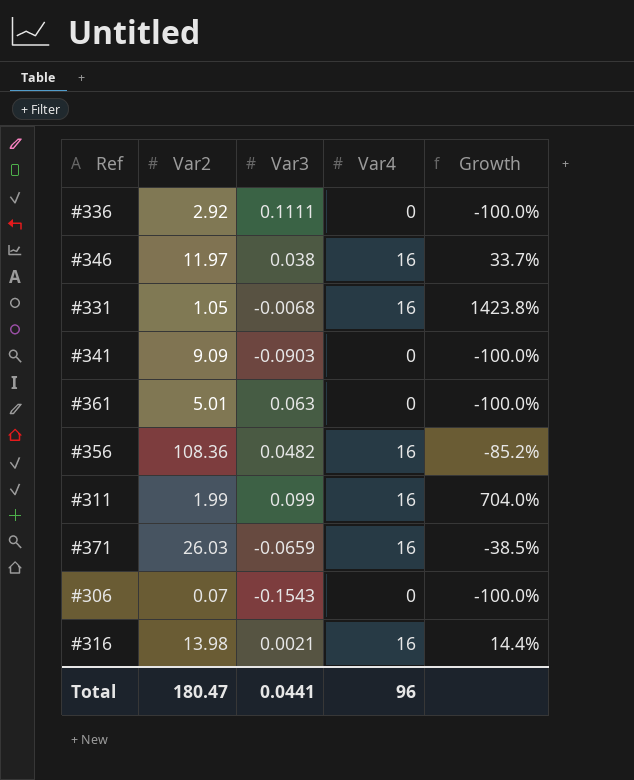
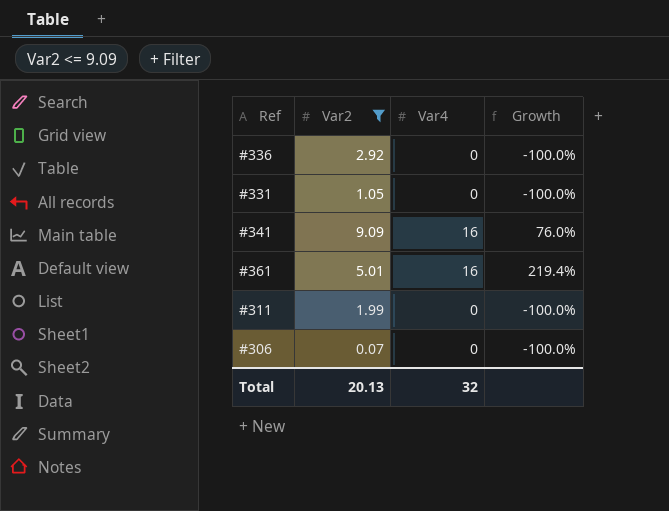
filter: none -> Var2 <= 9.09
column Var3 | position: 3 -> none
#331 | Var4: 16 -> 0
#331 | Growth: 1423.8% -> -100.0%
#341 | Var4: 0 -> 16
#341 | Growth: -100.0% -> 76.0%
#361 | Var4: 0 -> 16
#361 | Growth: -100.0% -> 219.4%
#311 | Var4: 16 -> 0
#311 | Growth: 704.0% -> -100.0%
Total | Var2: 180.47 -> 20.13
Total | Var4: 96 -> 32

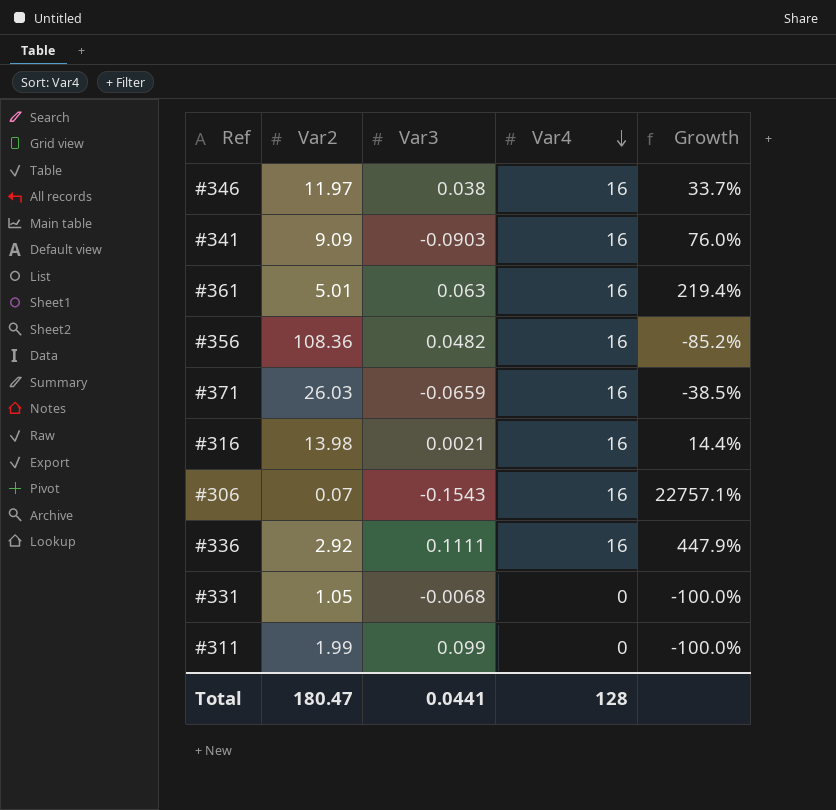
filter: Var2 <= 9.09 -> none
row order: none -> Var4 descending
column Var3 | position: none -> 3
#306 | Var4: 0 -> 16
#306 | Growth: -100.0% -> 22757.1%
#336 | Var4: 0 -> 16
#336 | Growth: -100.0% -> 447.9%
Total | Var2: 20.13 -> 180.47
Total | Var4: 32 -> 128

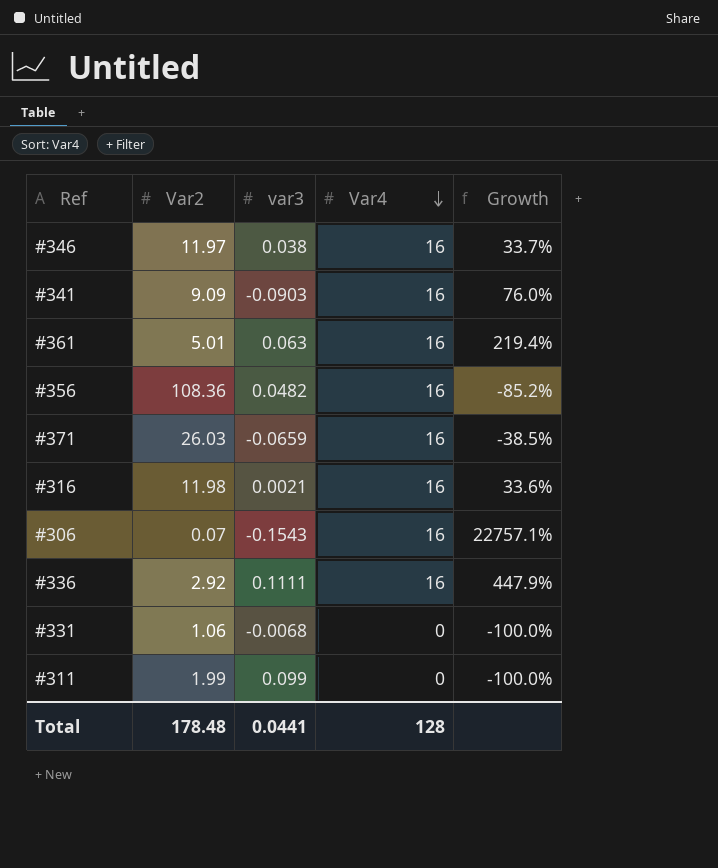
column name: Var3 -> var3
#316 | Var2: 13.98 -> 11.98
#316 | Growth: 14.4% -> 33.6%
#331 | Var2: 1.05 -> 1.06
Total | Var2: 180.47 -> 178.48

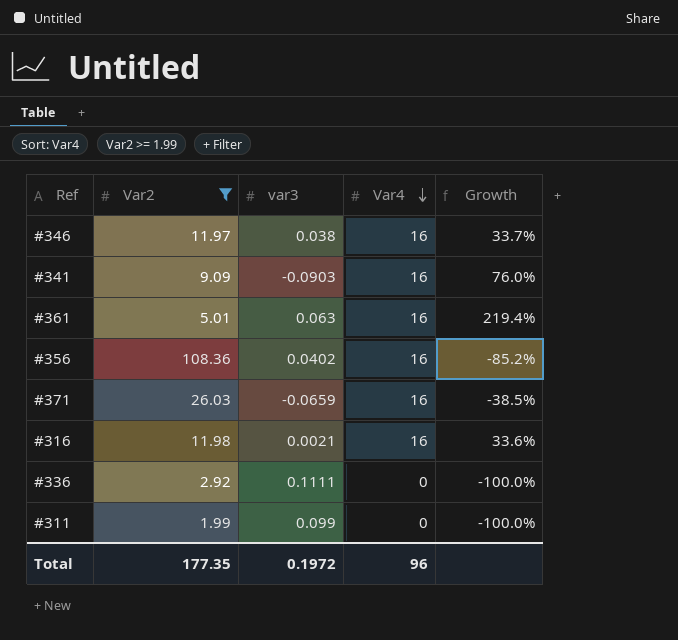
filter: none -> Var2 >= 1.99
#356 | var3: 0.0482 -> 0.0402
#336 | Var4: 16 -> 0
#336 | Growth: 447.9% -> -100.0%
Total | Var2: 178.48 -> 177.35
Total | var3: 0.0441 -> 0.1972
Total | Var4: 128 -> 96

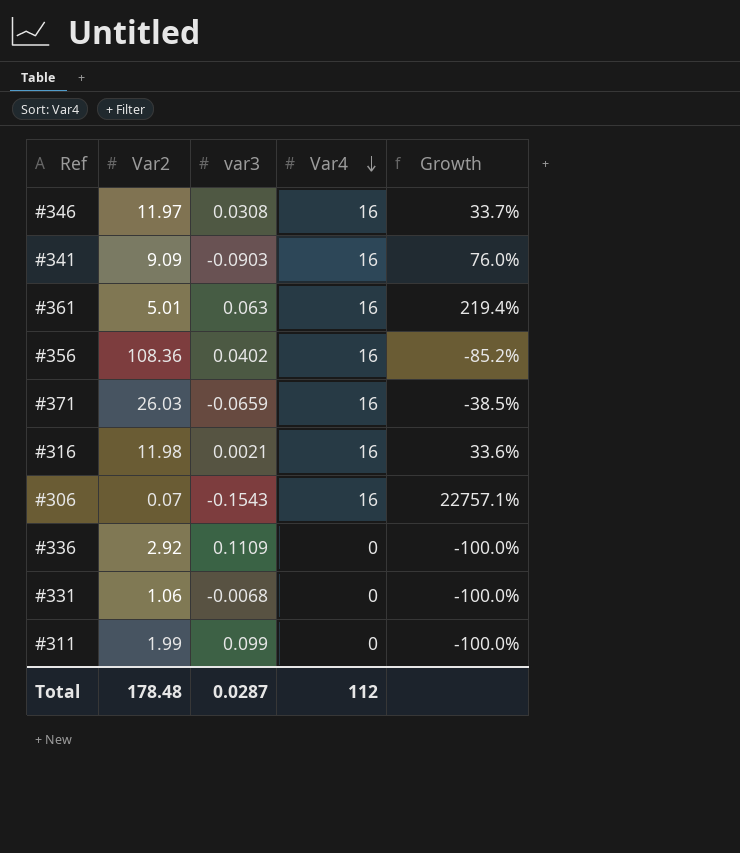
filter: Var2 >= 1.99 -> none
#346 | var3: 0.038 -> 0.0308
#336 | var3: 0.1111 -> 0.1109
Total | Var2: 177.35 -> 178.48
Total | var3: 0.1972 -> 0.0287
Total | Var4: 96 -> 112

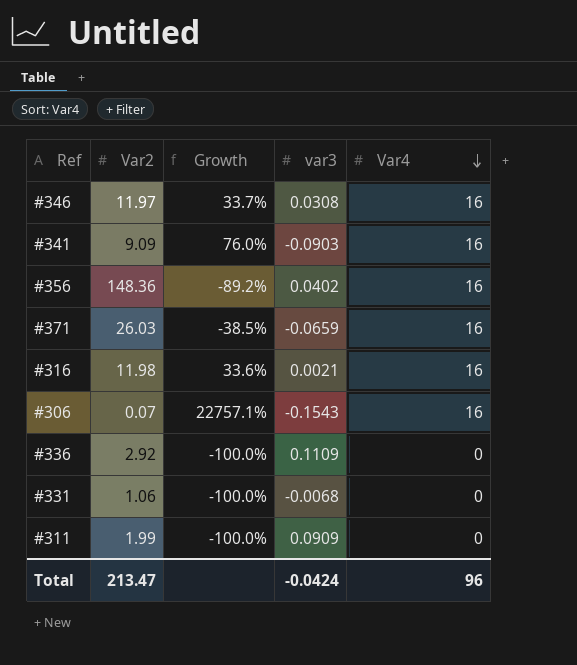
column Growth | position: 5 -> 3
row #361: 5.01 | 0.063 | 16 | 219.4% -> none
#356 | Var2: 108.36 -> 148.36
#356 | Growth: -85.2% -> -89.2%
#311 | var3: 0.099 -> 0.0909
Total | Var2: 178.48 -> 213.47
Total | var3: 0.0287 -> -0.0424
Total | Var4: 112 -> 96

